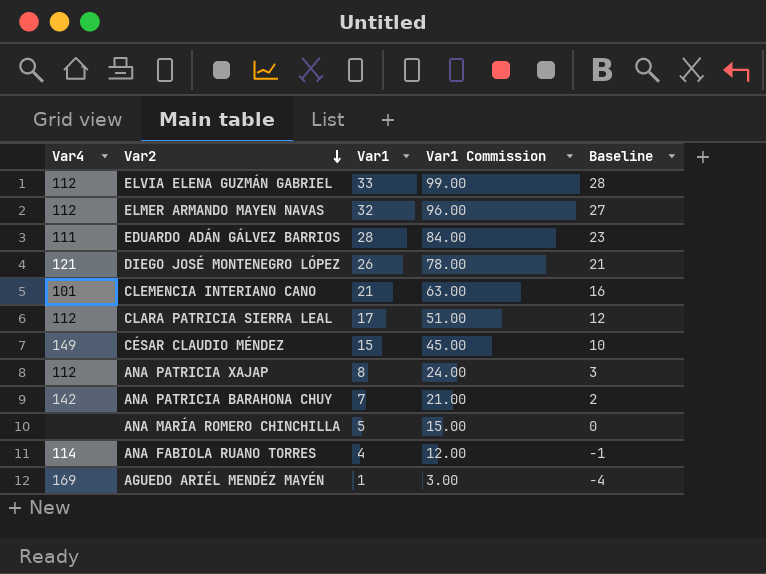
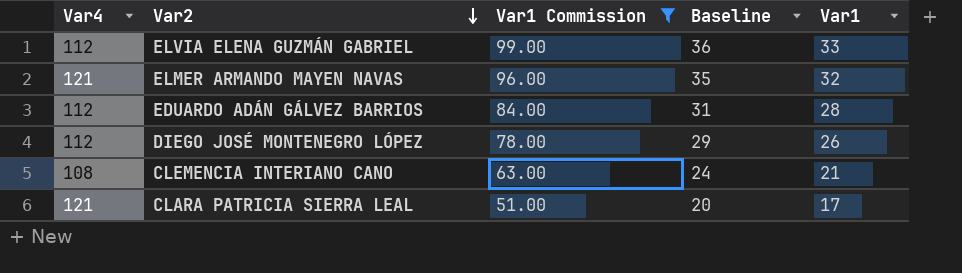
filter: none -> Var1 Commission >= 51.00
column Baseline | formula: [Var1] - 5 -> [Var1] + 3
column Var1 | position: 3 -> 5
ELMER ARMANDO MAYEN NAVAS | Var4: 112 -> 121
EDUARDO ADÁN GÁLVEZ BARRIOS | Var4: 111 -> 112
DIEGO JOSÉ MONTENEGRO LÓPEZ | Var4: 121 -> 112
CLEMENCIA INTERIANO CANO | Var4: 101 -> 108
CLARA PATRICIA SIERRA LEAL | Var4: 112 -> 121

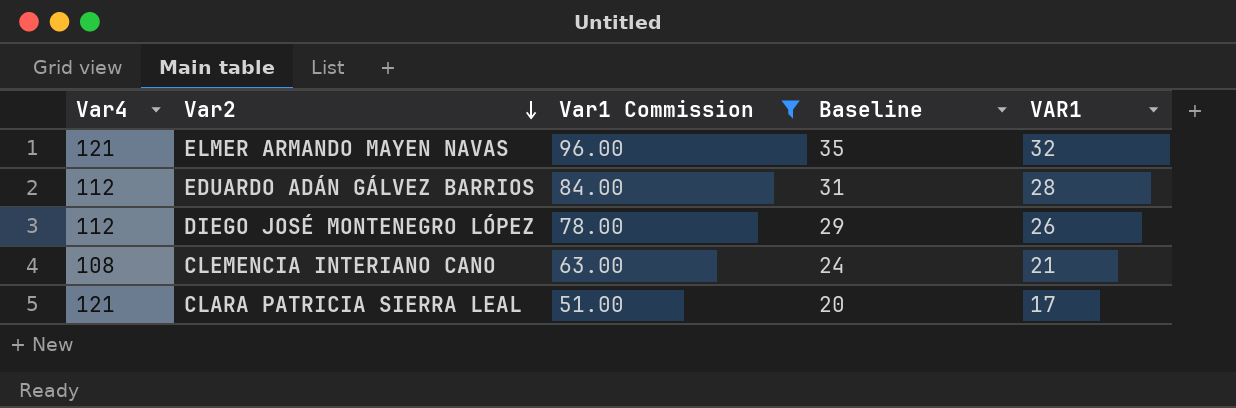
column name: Var1 -> VAR1
row ELVIA ELENA GUZMÁN GABRIEL: 112 | 99.00 | 36 | 33 -> none

